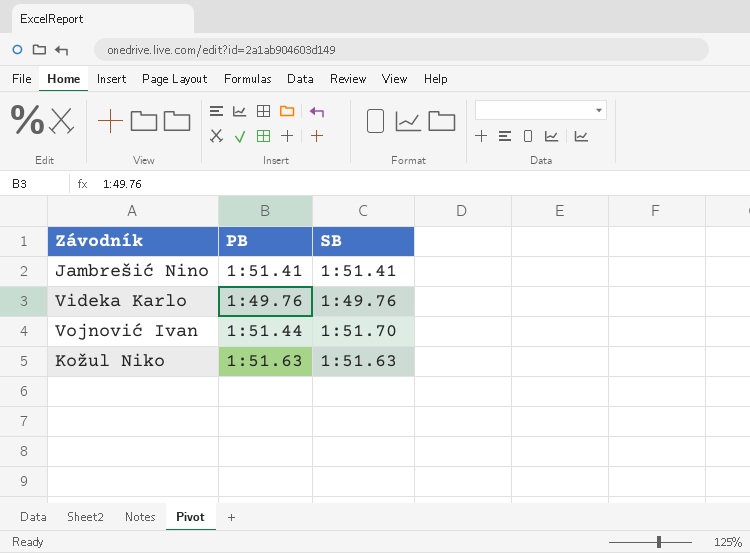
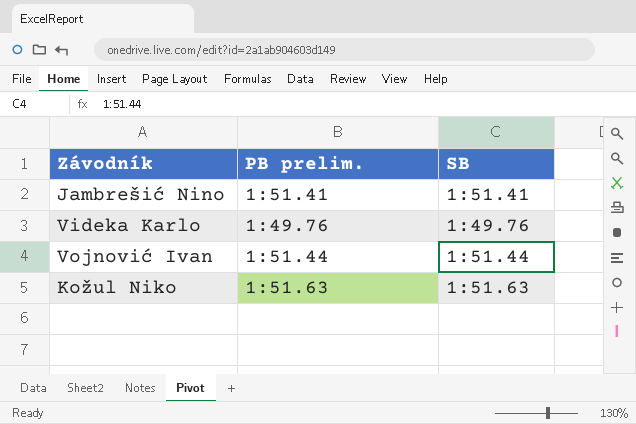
column name: PB -> PB prelim.
Vojnović Ivan | SB: 1:51.70 -> 1:51.44

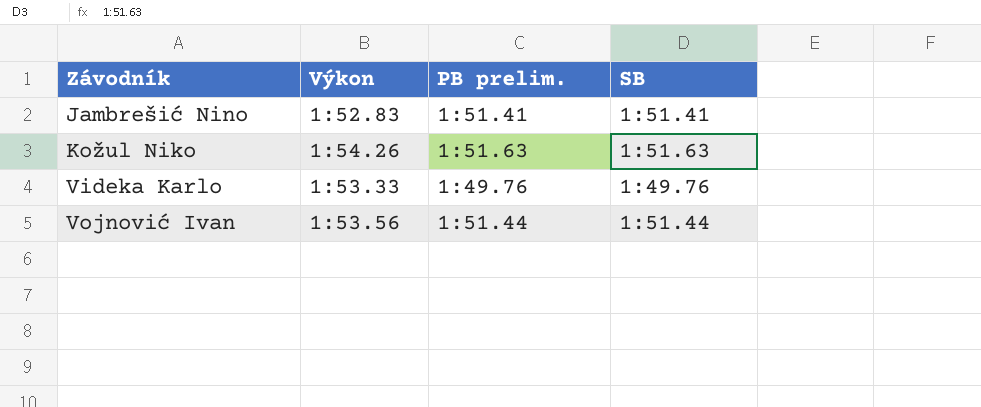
row order: none -> Závodník ascending
column Výkon | position: none -> 2

